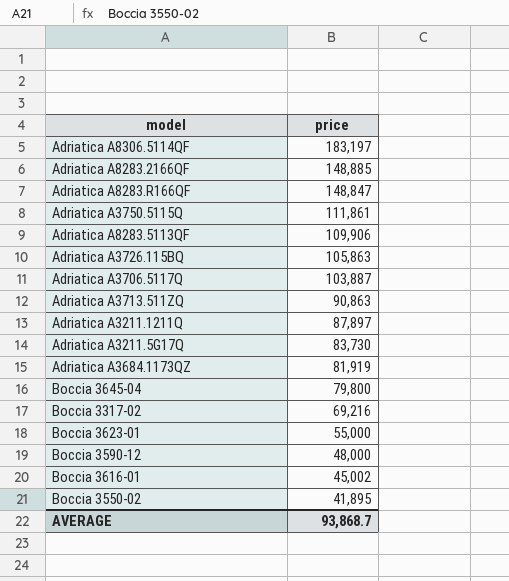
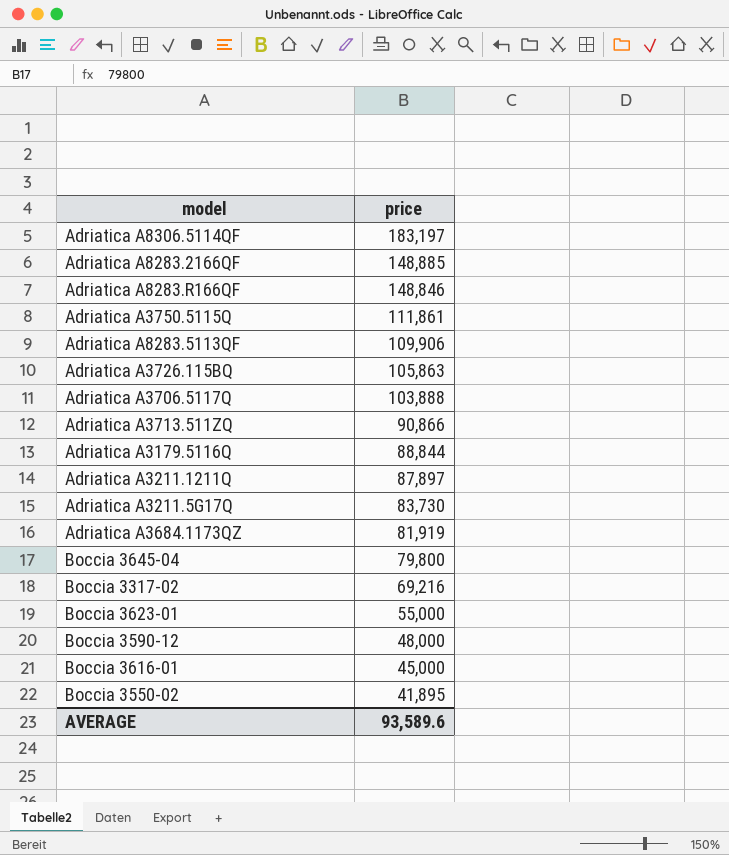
Adriatica A8283.R166QF | price: 148,847 -> 148,846
Adriatica A3706.5117Q | price: 103,887 -> 103,888
Adriatica A3713.511ZQ | price: 90,863 -> 90,866
row Adriatica A3179.5116Q: none -> 88,844
Boccia 3616-01 | price: 45,002 -> 45,000
AVERAGE | price: 93,868.7 -> 93,589.6

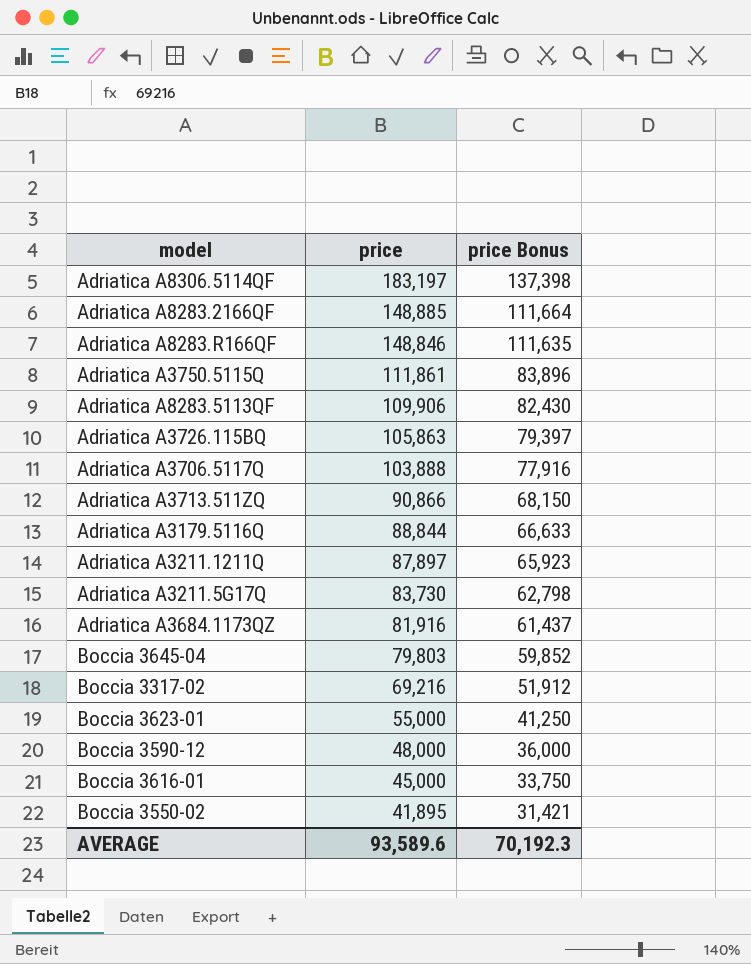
column price Bonus | formula: none -> [price] * 0.75
Adriatica A3684.1173QZ | price: 81,919 -> 81,916
Boccia 3645-04 | price: 79,800 -> 79,803

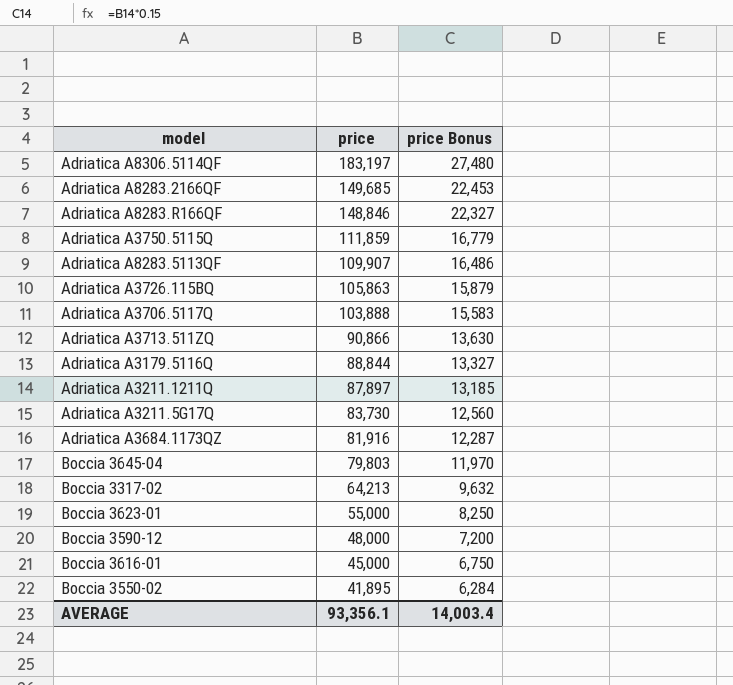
column price Bonus | formula: [price] * 0.75 -> [price] * 0.15
Adriatica A8283.2166QF | price: 148,885 -> 149,685
Adriatica A3750.5115Q | price: 111,861 -> 111,859
Adriatica A8283.5113QF | price: 109,906 -> 109,907
Boccia 3317-02 | price: 69,216 -> 64,213
AVERAGE | price: 93,589.6 -> 93,356.1
AVERAGE | price Bonus: 70,192.3 -> 14,003.4

